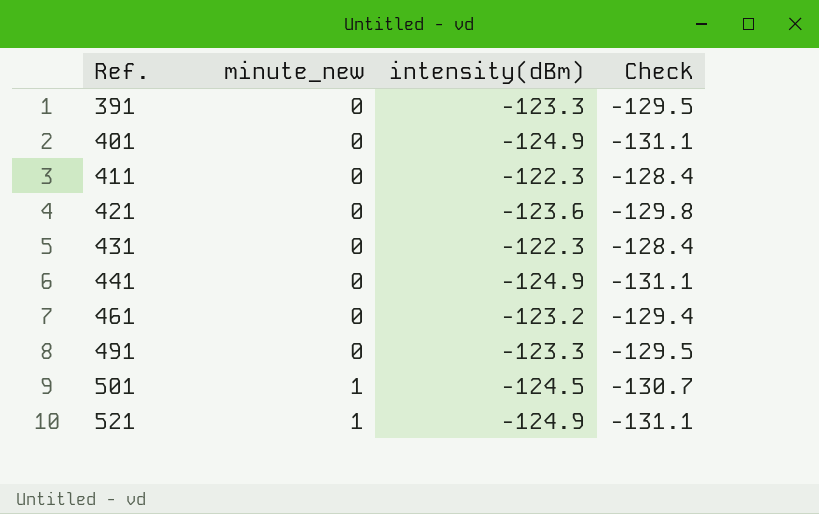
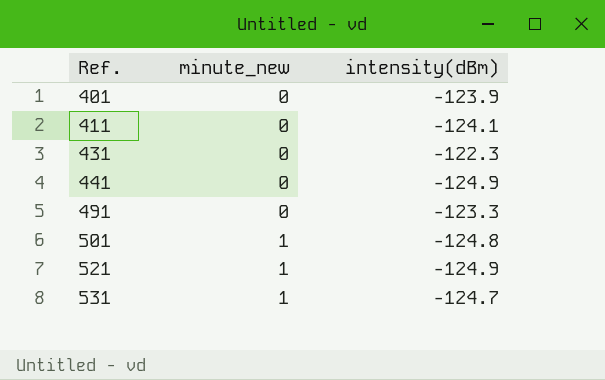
column Check | formula: [intensity(dBm)] * 1.05 -> none
row 391: 0 | -123.3 | -129.5 -> none
row 421: 0 | -123.6 | -129.8 -> none
row 461: 0 | -123.2 | -129.4 -> none
401 | intensity(dBm): -124.9 -> -123.9
411 | intensity(dBm): -122.3 -> -124.1
501 | intensity(dBm): -124.5 -> -124.8
row 531: none -> 1 | -124.7

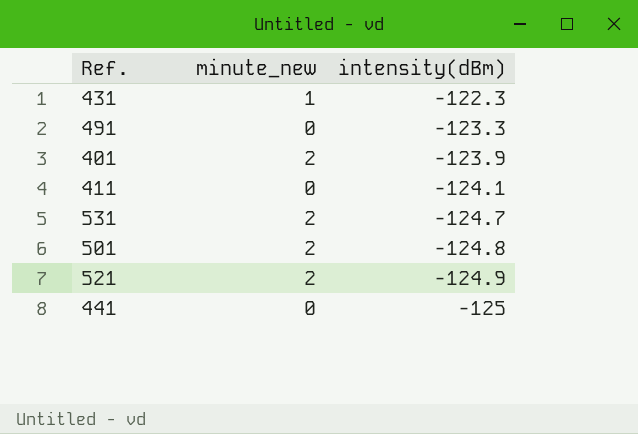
row order: Ref. ascending -> intensity(dBm) descending
431 | minute_new: 0 -> 1
401 | minute_new: 0 -> 2
531 | minute_new: 1 -> 2
501 | minute_new: 1 -> 2
521 | minute_new: 1 -> 2
441 | intensity(dBm): -124.9 -> -125

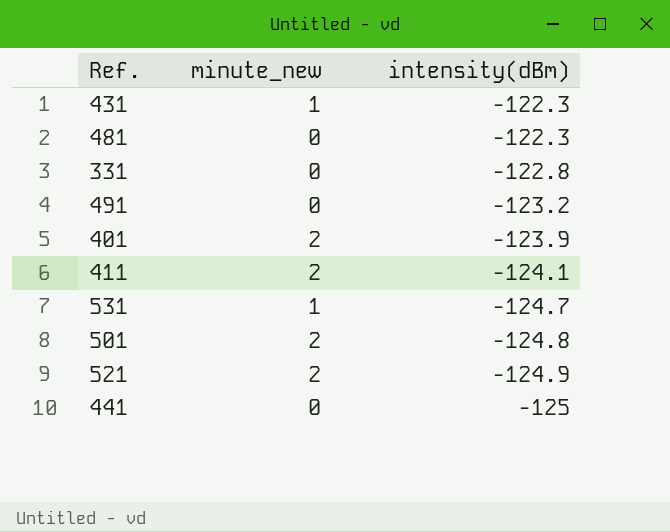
row 481: none -> 0 | -122.3
row 331: none -> 0 | -122.8
491 | intensity(dBm): -123.3 -> -123.2
411 | minute_new: 0 -> 2
531 | minute_new: 2 -> 1

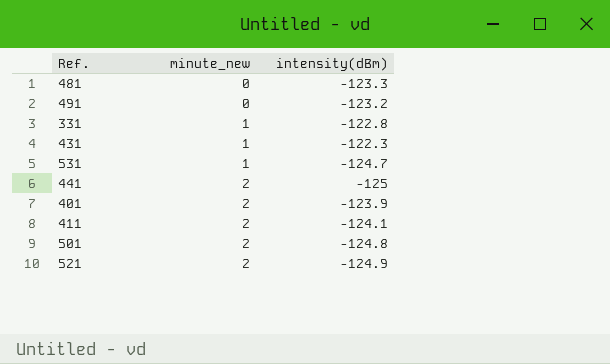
row order: intensity(dBm) descending -> minute_new ascending
481 | intensity(dBm): -122.3 -> -123.3
331 | minute_new: 0 -> 1
441 | minute_new: 0 -> 2

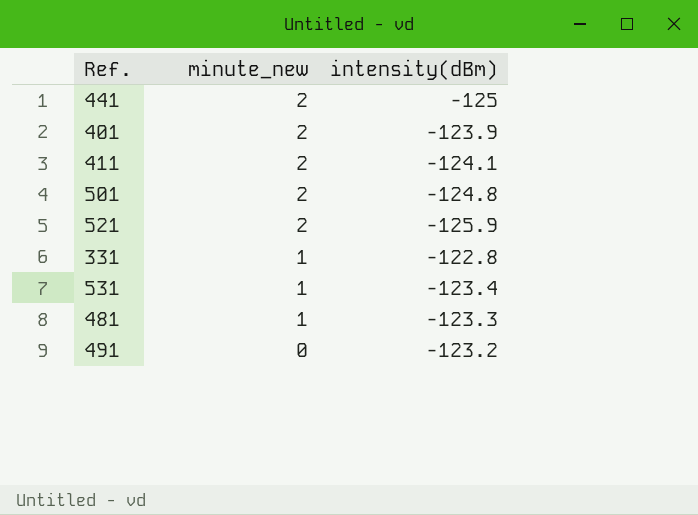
row order: minute_new ascending -> minute_new descending
row 431: 1 | -122.3 -> none
521 | intensity(dBm): -124.9 -> -125.9
531 | intensity(dBm): -124.7 -> -123.4
481 | minute_new: 0 -> 1

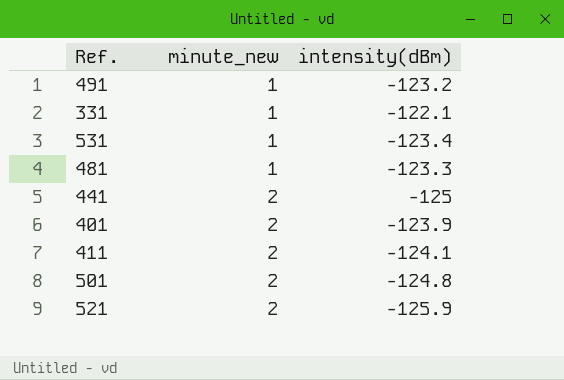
row order: minute_new descending -> minute_new ascending
491 | minute_new: 0 -> 1
331 | intensity(dBm): -122.8 -> -122.1

